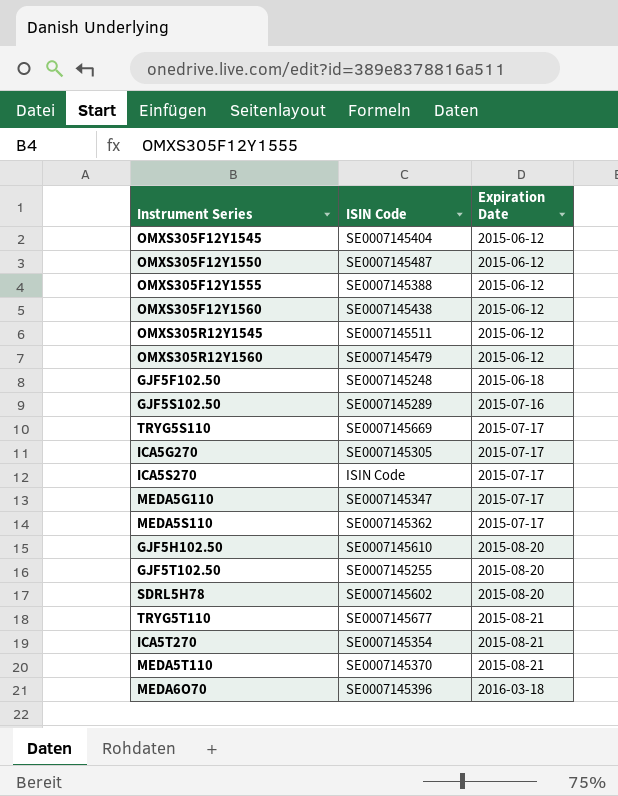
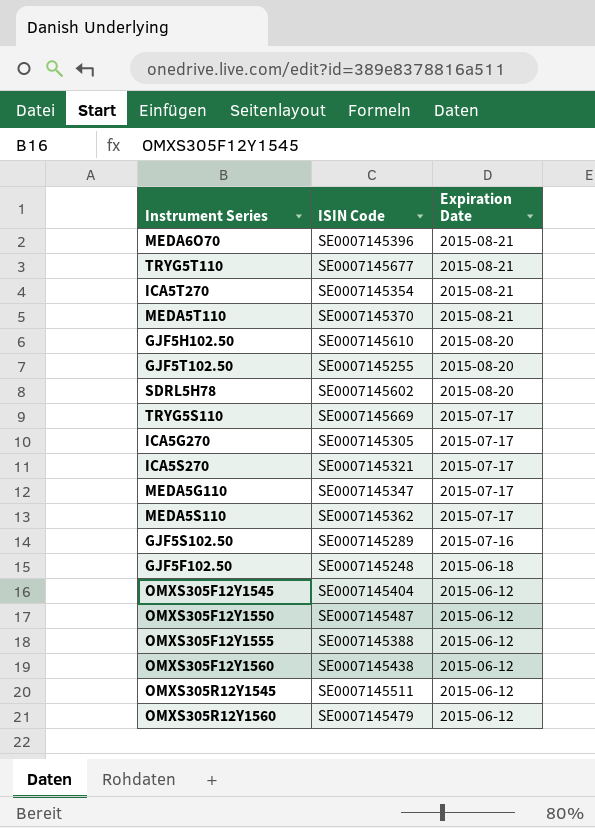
row order: Expiration Date ascending -> Expiration Date descending
MEDA6O70 | Expiration Date: 2016-03-18 -> 2015-08-21
ICA5S270 | ISIN Code: ISIN Code -> SE0007145321

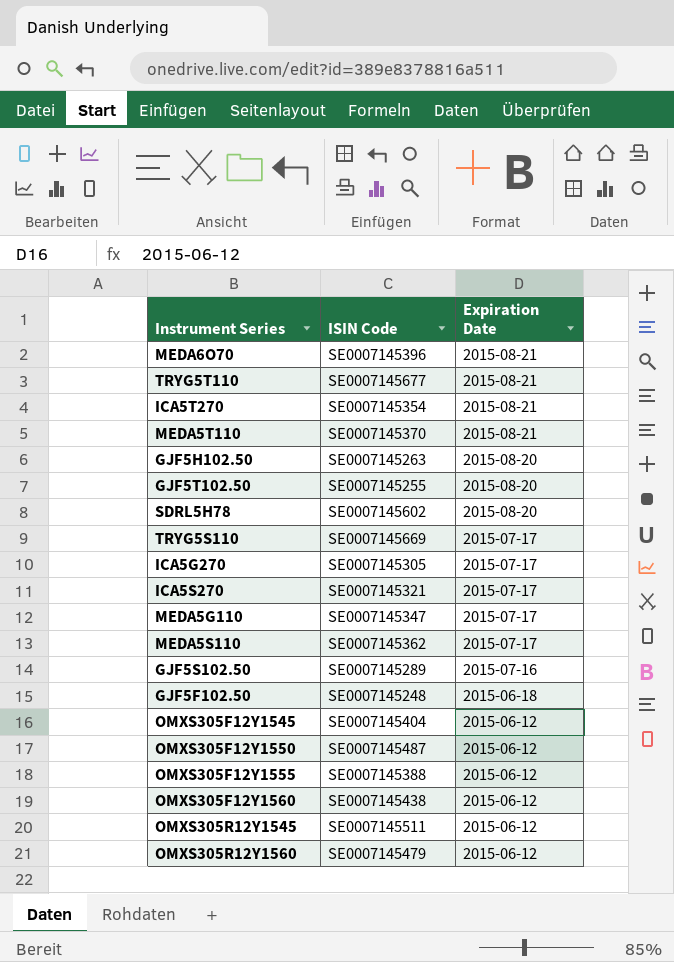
GJF5H102.50 | ISIN Code: SE0007145610 -> SE0007145263

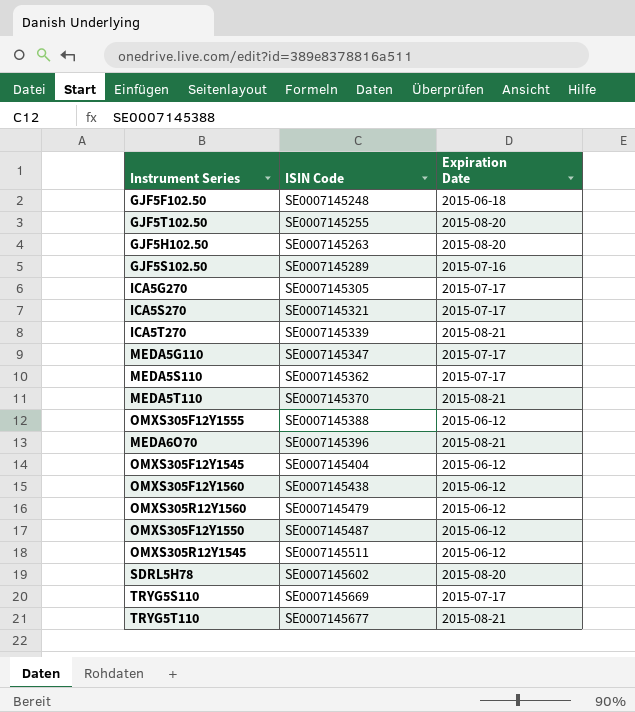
row order: Expiration Date descending -> ISIN Code ascending
ICA5T270 | ISIN Code: SE0007145354 -> SE0007145339

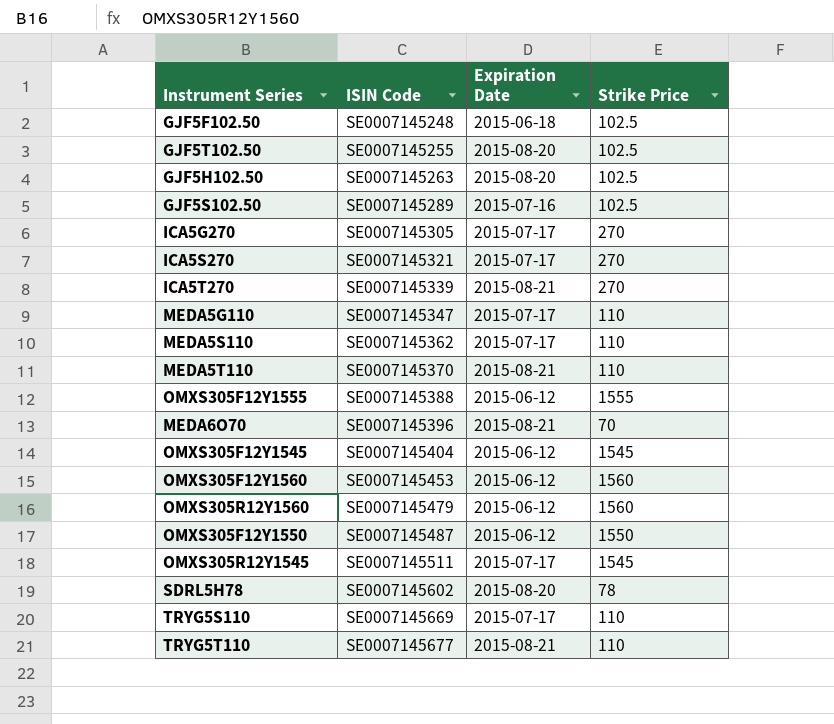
column Strike Price | position: none -> 4
OMXS305F12Y1560 | ISIN Code: SE0007145438 -> SE0007145453
OMXS305R12Y1545 | Expiration Date: 2015-06-12 -> 2015-07-17

